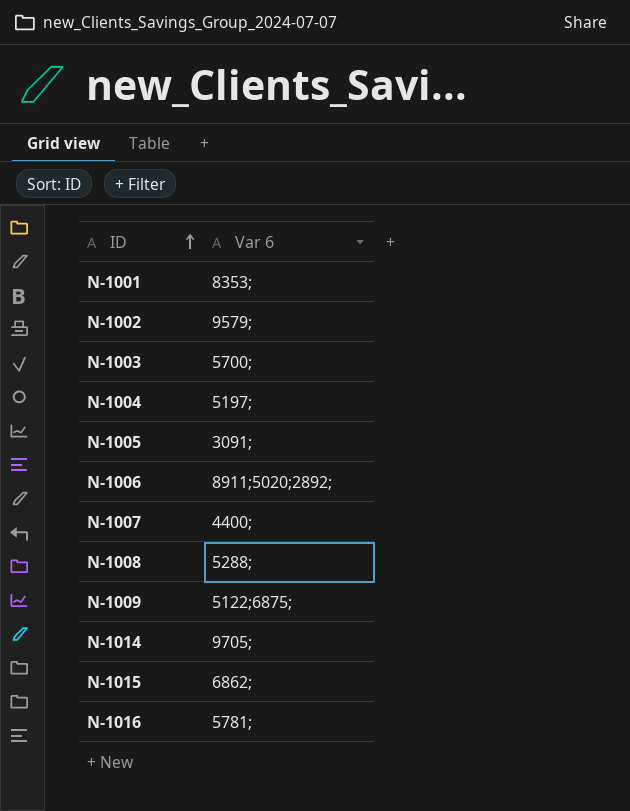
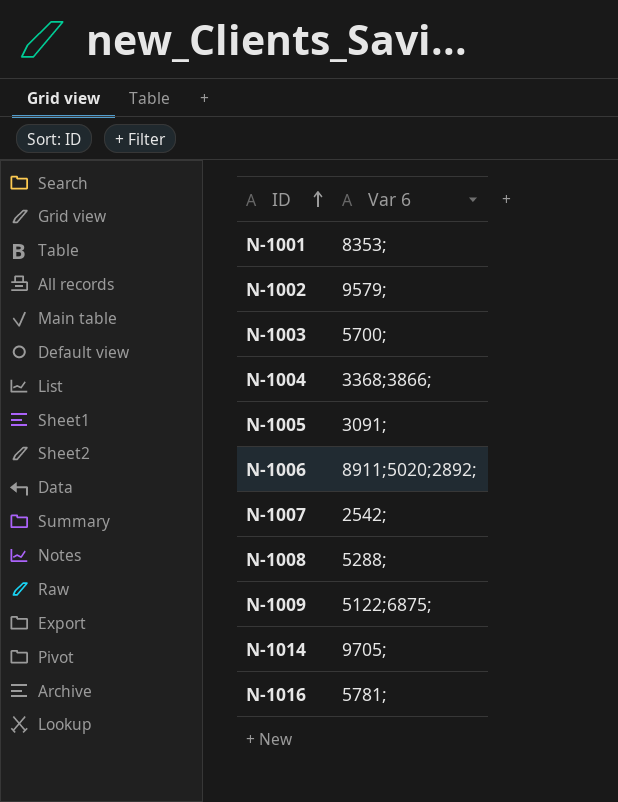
row N-1015: 6862; -> none
N-1004 | Var 6: 5197; -> 3368;3866;
N-1007 | Var 6: 4400; -> 2542;

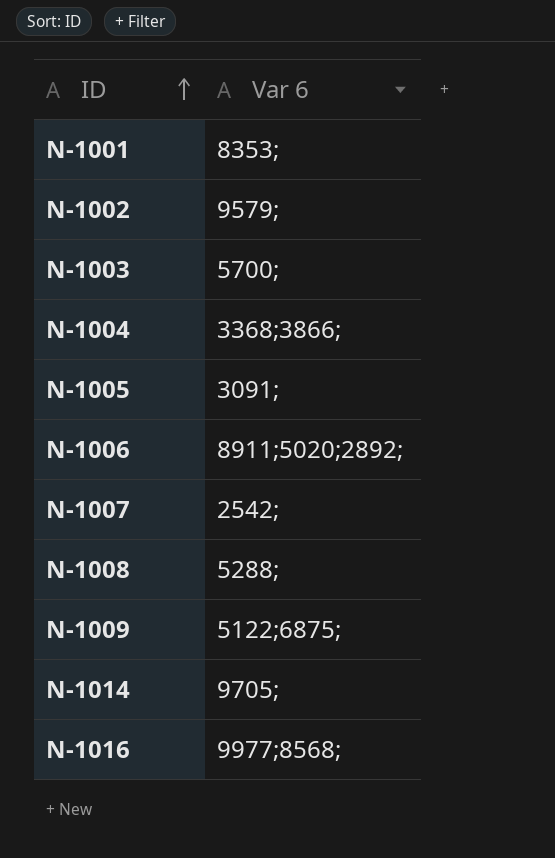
N-1016 | Var 6: 5781; -> 9977;8568;

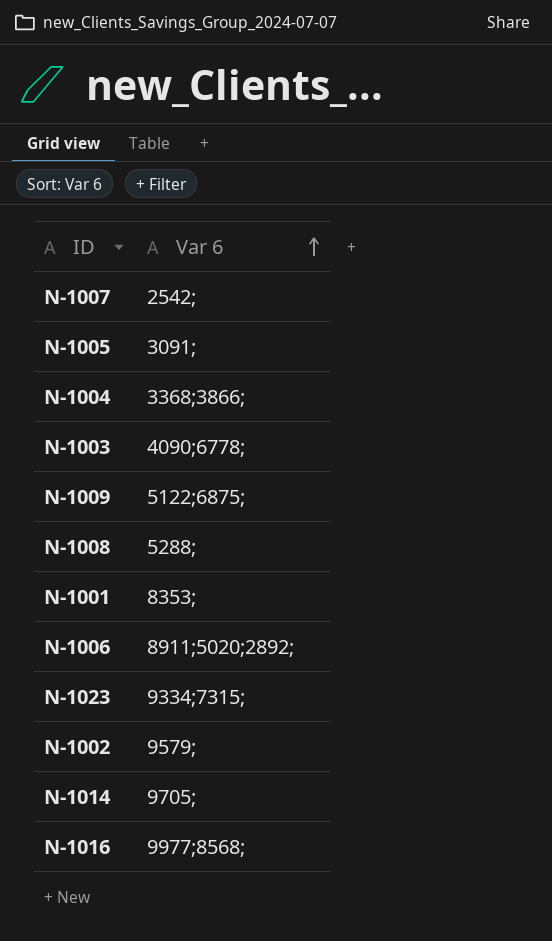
row order: ID ascending -> Var 6 ascending
N-1003 | Var 6: 5700; -> 4090;6778;
row N-1023: none -> 9334;7315;

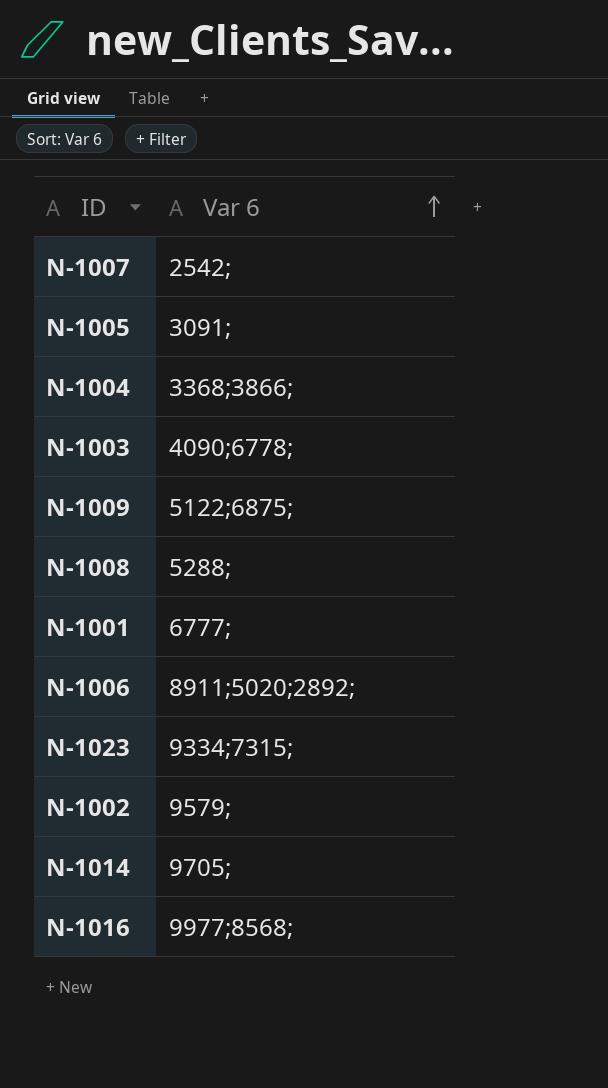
N-1001 | Var 6: 8353; -> 6777;

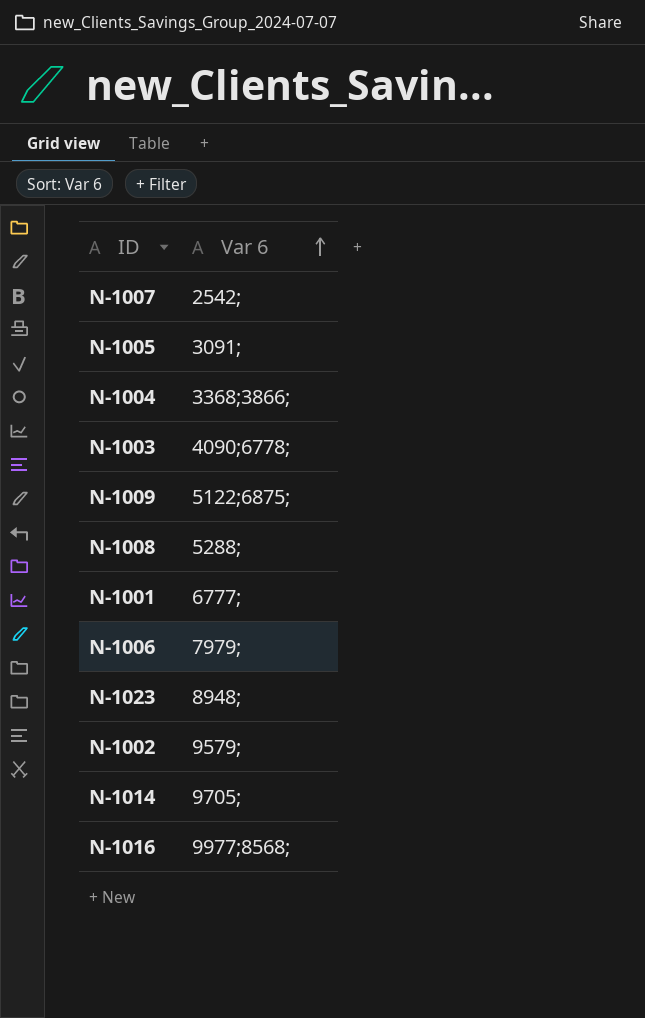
N-1006 | Var 6: 8911;5020;2892; -> 7979;
N-1023 | Var 6: 9334;7315; -> 8948;

